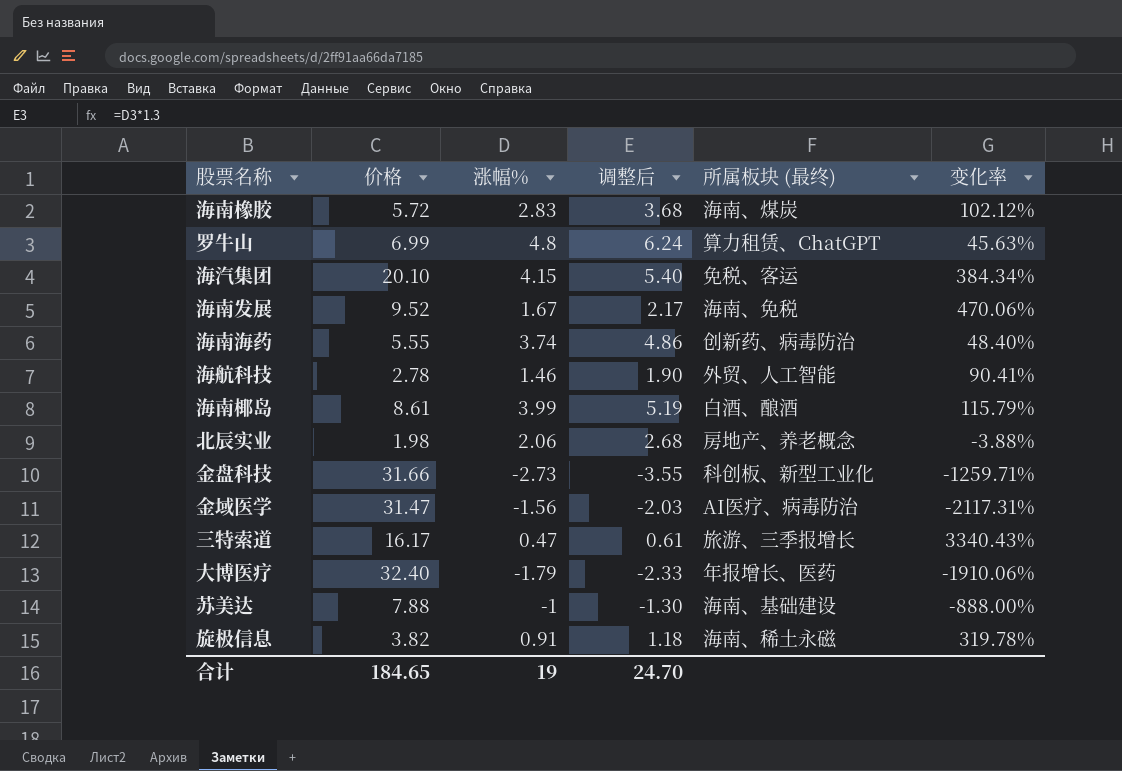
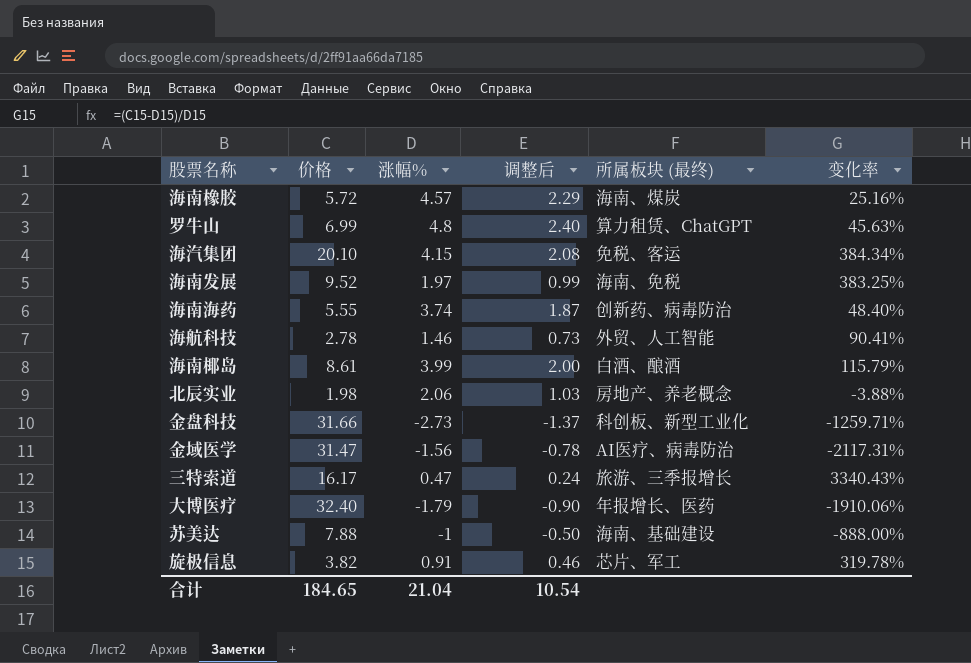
column 调整后 | formula: [涨幅%] * 1.3 -> [涨幅%] * 0.5
海南橡胶 | 涨幅%: 2.83 -> 4.57
海南橡胶 | 变化率: 102.12% -> 25.16%
海南发展 | 涨幅%: 1.67 -> 1.97
海南发展 | 变化率: 470.06% -> 383.25%
旋极信息 | 所属板块 (最终): 海南、稀土永磁 -> 芯片、军工
合计 | 涨幅%: 19 -> 21.04
合计 | 调整后: 24.70 -> 10.54

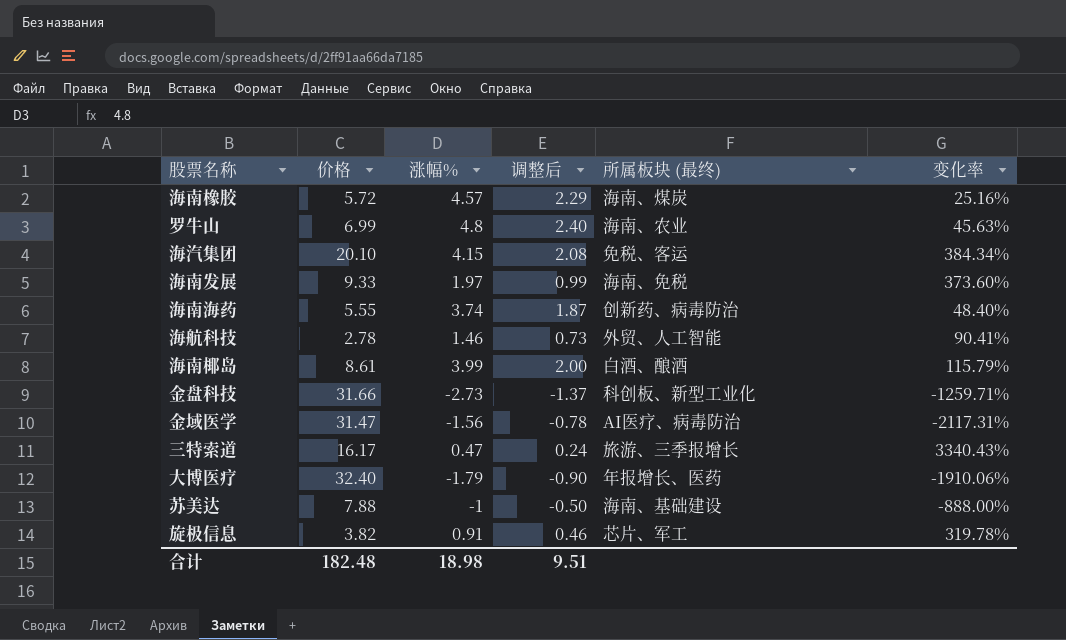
row 北辰实业: 1.98 | 2.06 | 1.03 | 房地产、养老概念 | -3.88% -> none
罗牛山 | 所属板块 (最终): 算力租赁、ChatGPT -> 海南、农业
海南发展 | 价格: 9.52 -> 9.33
海南发展 | 变化率: 383.25% -> 373.60%
合计 | 价格: 184.65 -> 182.48
合计 | 涨幅%: 21.04 -> 18.98
合计 | 调整后: 10.54 -> 9.51

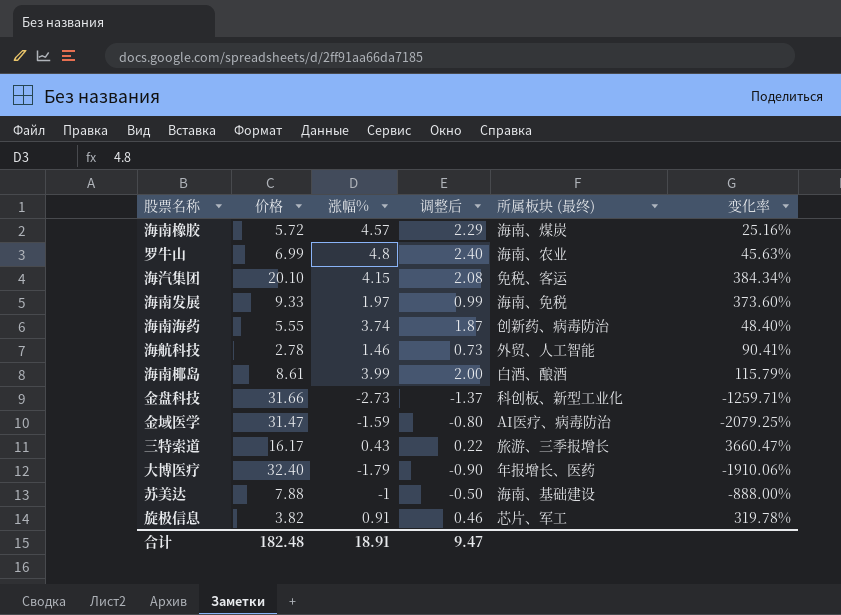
金域医学 | 涨幅%: -1.56 -> -1.59
金域医学 | 调整后: -0.78 -> -0.80
金域医学 | 变化率: -2117.31% -> -2079.25%
三特索道 | 涨幅%: 0.47 -> 0.43
三特索道 | 调整后: 0.24 -> 0.22
三特索道 | 变化率: 3340.43% -> 3660.47%
合计 | 涨幅%: 18.98 -> 18.91
合计 | 调整后: 9.51 -> 9.47

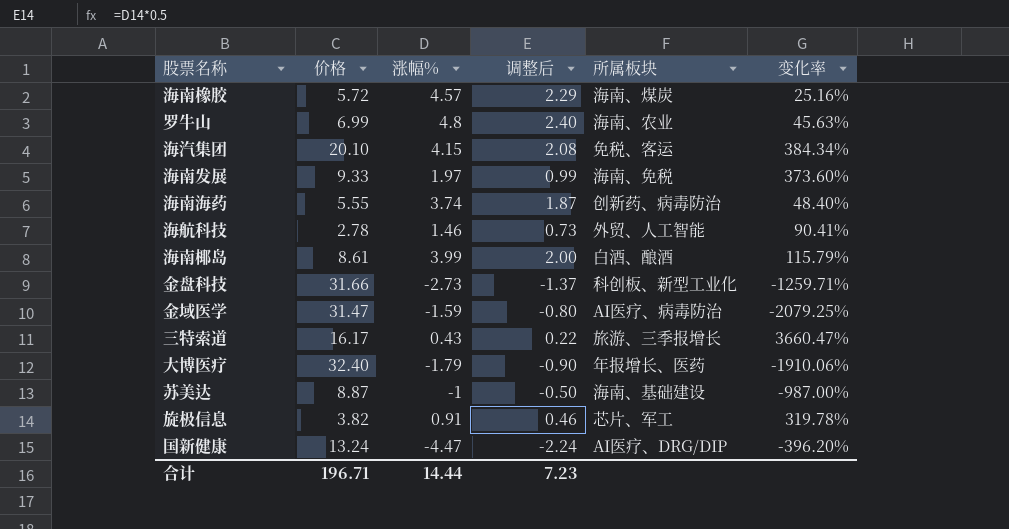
column name: 所属板块 (最终) -> 所属板块
苏美达 | 价格: 7.88 -> 8.87
苏美达 | 变化率: -888.00% -> -987.00%
row 国新健康: none -> 13.24 | -4.47 | -2.24 | AI医疗、DRG/DIP | -396.20%
合计 | 价格: 182.48 -> 196.71
合计 | 涨幅%: 18.91 -> 14.44
合计 | 调整后: 9.47 -> 7.23

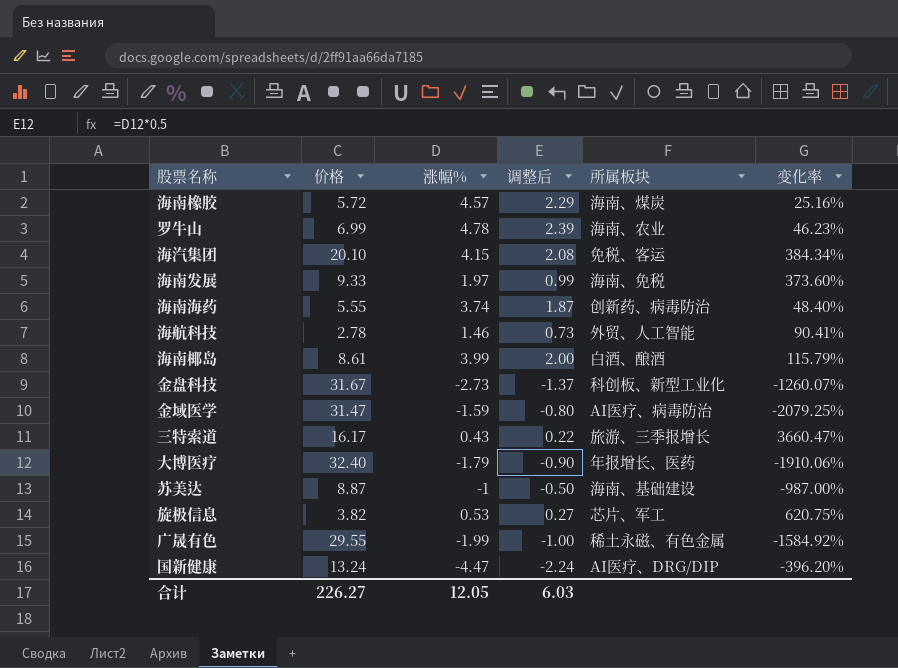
罗牛山 | 涨幅%: 4.8 -> 4.78
罗牛山 | 调整后: 2.40 -> 2.39
罗牛山 | 变化率: 45.63% -> 46.23%
金盘科技 | 价格: 31.66 -> 31.67
金盘科技 | 变化率: -1259.71% -> -1260.07%
旋极信息 | 涨幅%: 0.91 -> 0.53
旋极信息 | 调整后: 0.46 -> 0.27
旋极信息 | 变化率: 319.78% -> 620.75%
row 广晟有色: none -> 29.55 | -1.99 | -1.00 | 稀土永磁、有色金属 | -1584.92%
合计 | 价格: 196.71 -> 226.27
合计 | 涨幅%: 14.44 -> 12.05
合计 | 调整后: 7.23 -> 6.03

